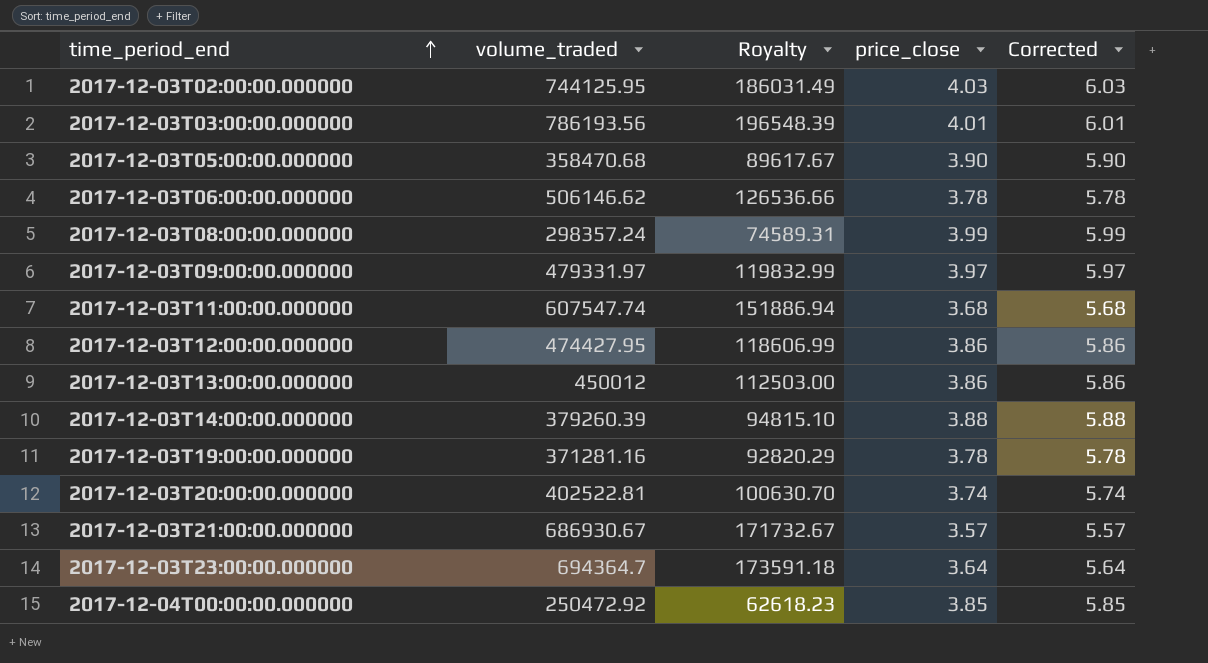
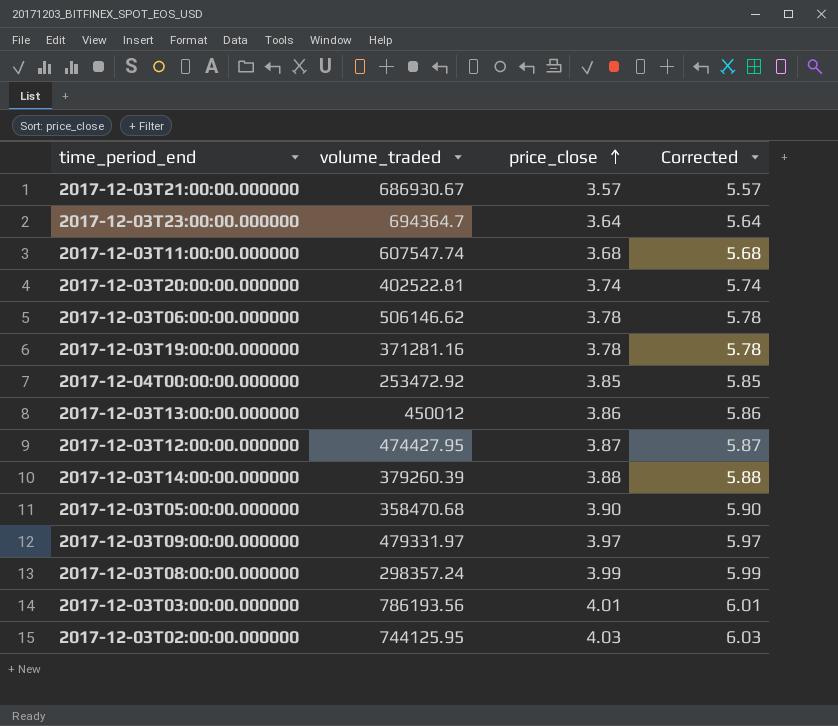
row order: time_period_end ascending -> price_close ascending
column Royalty | formula: [volume_traded] * 0.25 -> none
2017-12-04T00:00:00.000000 | volume_traded: 250472.92 -> 253472.92
2017-12-03T12:00:00.000000 | price_close: 3.86 -> 3.87
2017-12-03T12:00:00.000000 | Corrected: 5.86 -> 5.87

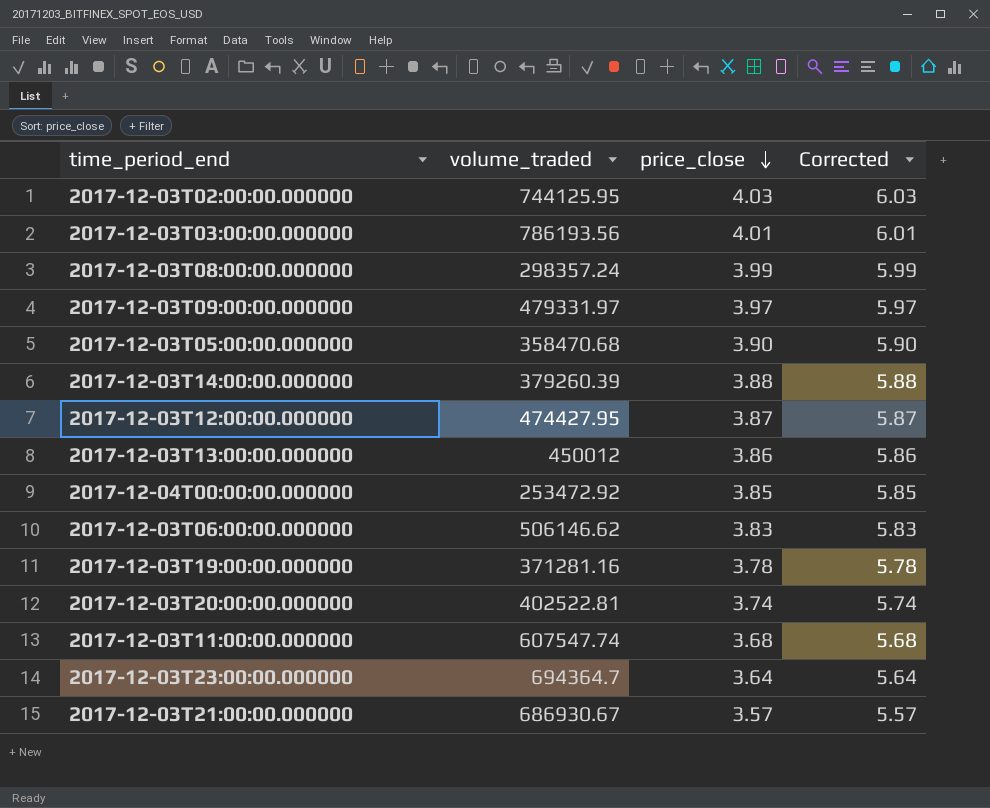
row order: price_close ascending -> price_close descending
2017-12-03T06:00:00.000000 | price_close: 3.78 -> 3.83
2017-12-03T06:00:00.000000 | Corrected: 5.78 -> 5.83

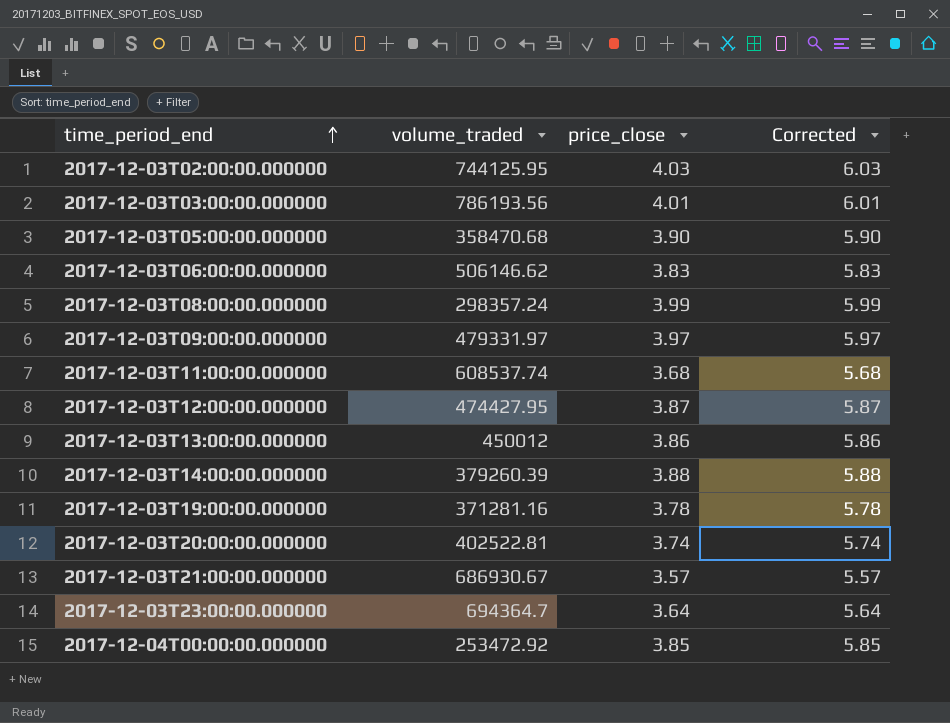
row order: price_close descending -> time_period_end ascending
2017-12-03T11:00:00.000000 | volume_traded: 607547.74 -> 608537.74

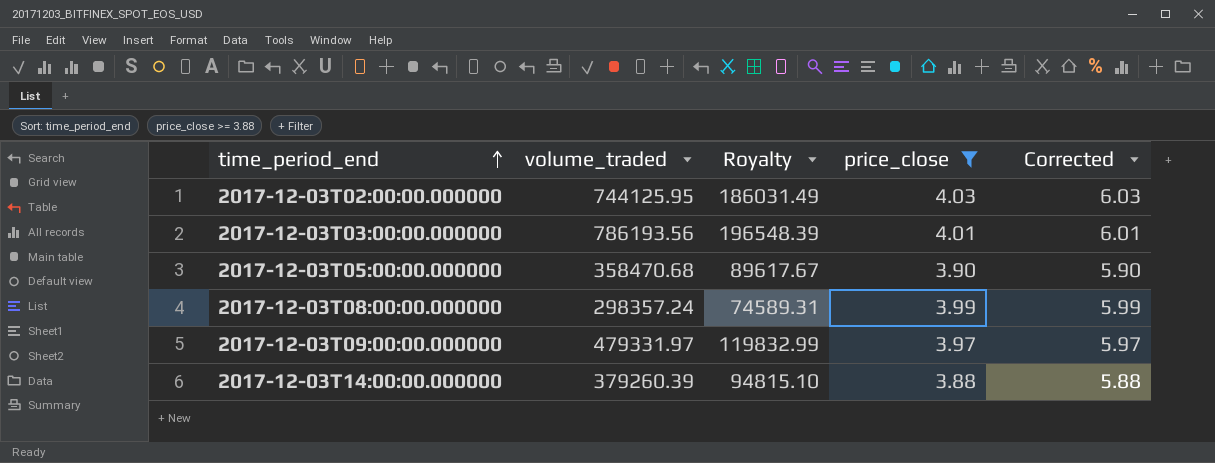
filter: none -> price_close >= 3.88
column Royalty | formula: none -> [volume_traded] * 0.25

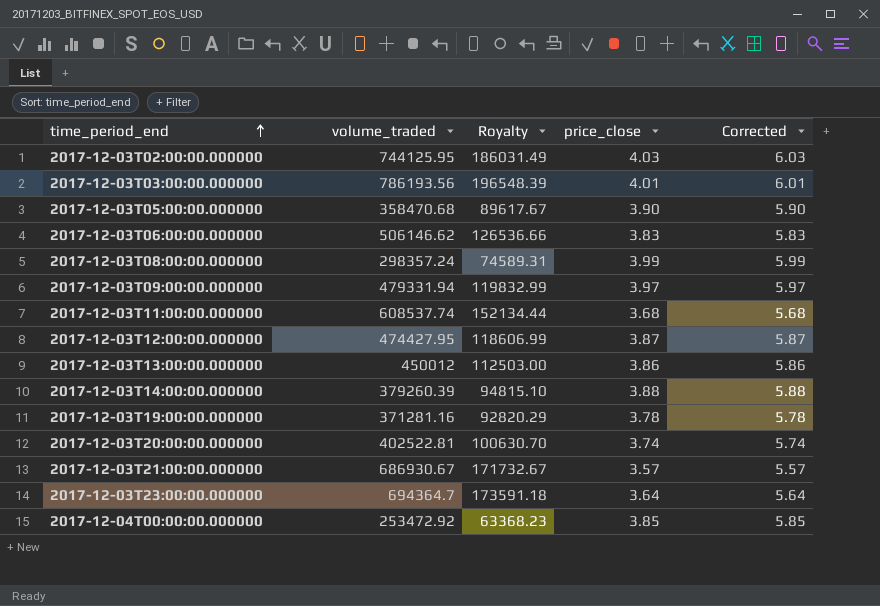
filter: price_close >= 3.88 -> none
2017-12-03T09:00:00.000000 | volume_traded: 479331.97 -> 479331.94

